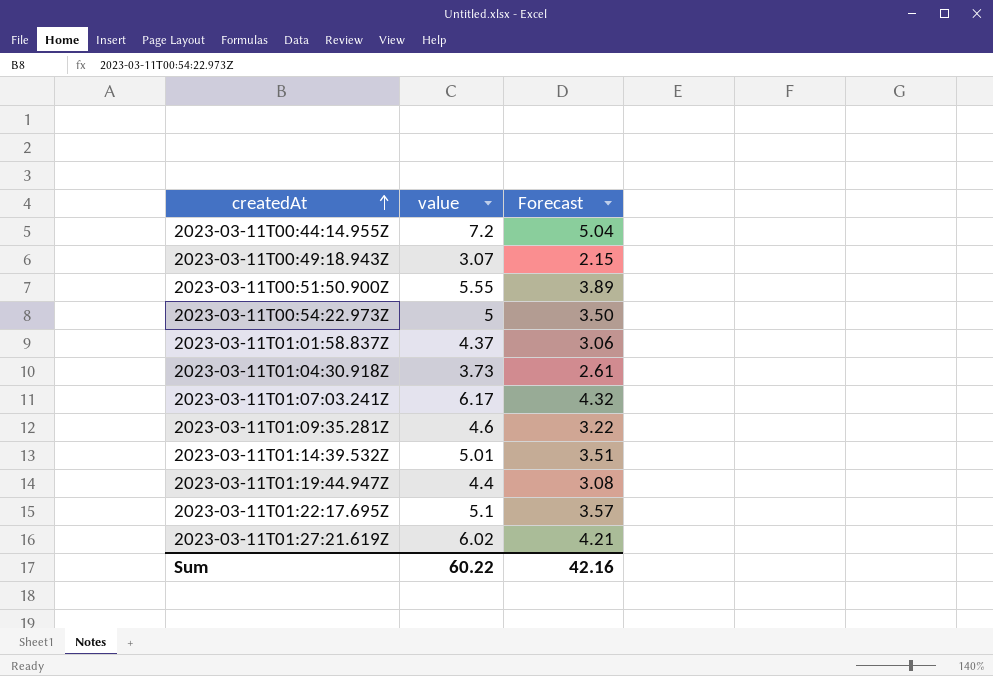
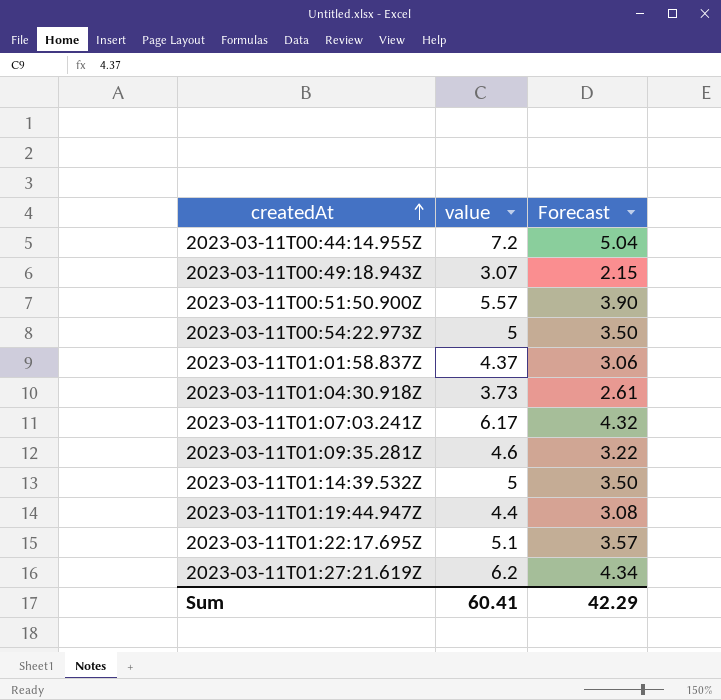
2023-03-11T00:51:50.900Z | value: 5.55 -> 5.57
2023-03-11T00:51:50.900Z | Forecast: 3.89 -> 3.90
2023-03-11T01:14:39.532Z | value: 5.01 -> 5
2023-03-11T01:14:39.532Z | Forecast: 3.51 -> 3.50
2023-03-11T01:27:21.619Z | value: 6.02 -> 6.2
2023-03-11T01:27:21.619Z | Forecast: 4.21 -> 4.34
Sum | value: 60.22 -> 60.41
Sum | Forecast: 42.16 -> 42.29

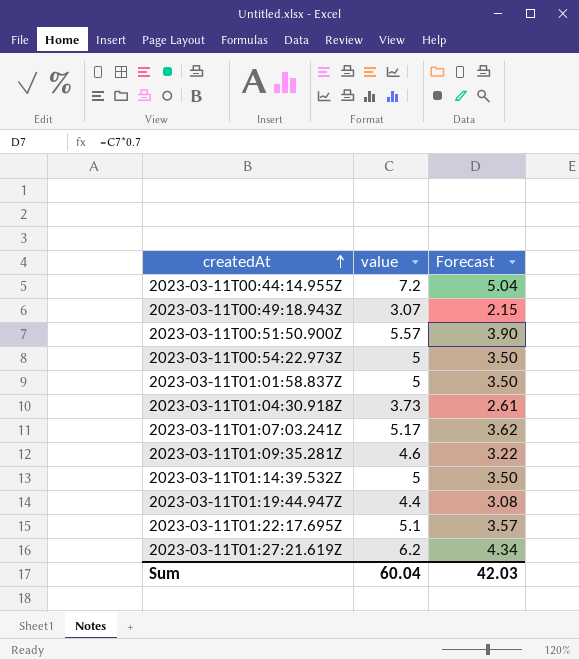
2023-03-11T01:01:58.837Z | value: 4.37 -> 5
2023-03-11T01:01:58.837Z | Forecast: 3.06 -> 3.50
2023-03-11T01:07:03.241Z | value: 6.17 -> 5.17
2023-03-11T01:07:03.241Z | Forecast: 4.32 -> 3.62
Sum | value: 60.41 -> 60.04
Sum | Forecast: 42.29 -> 42.03

